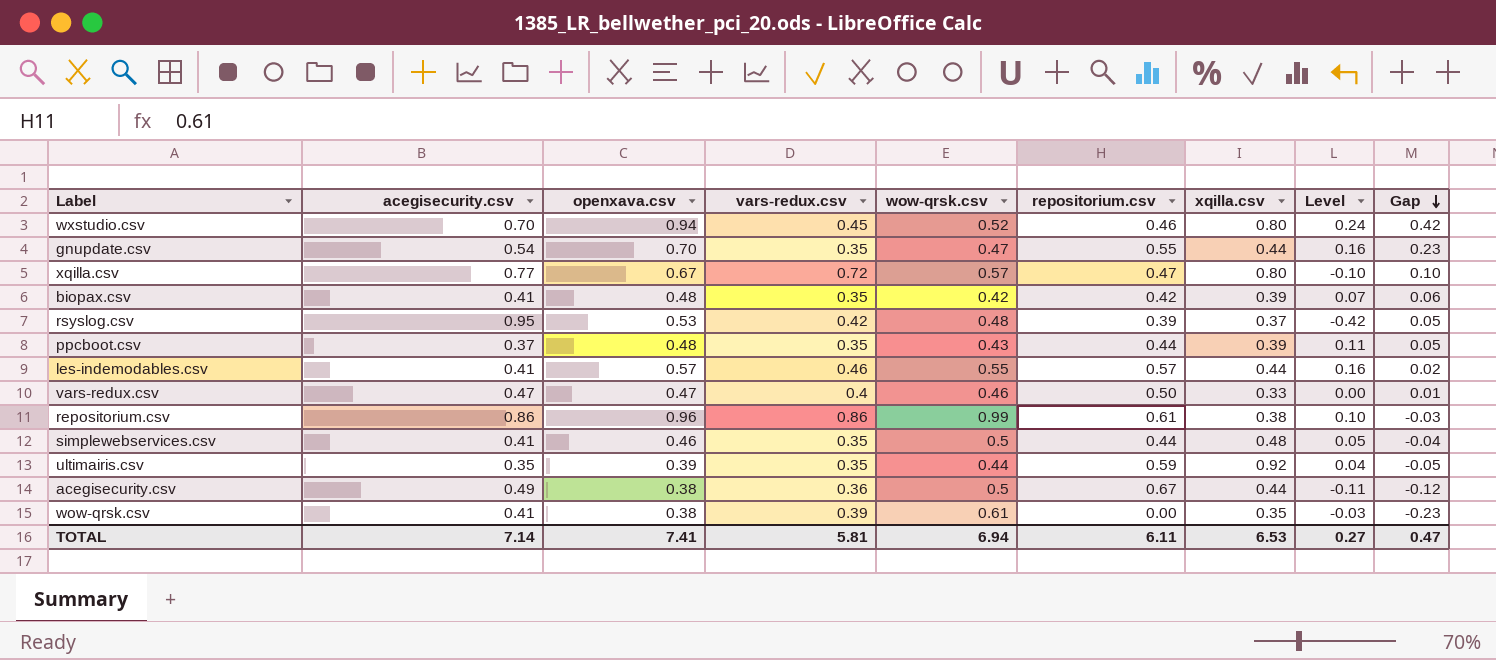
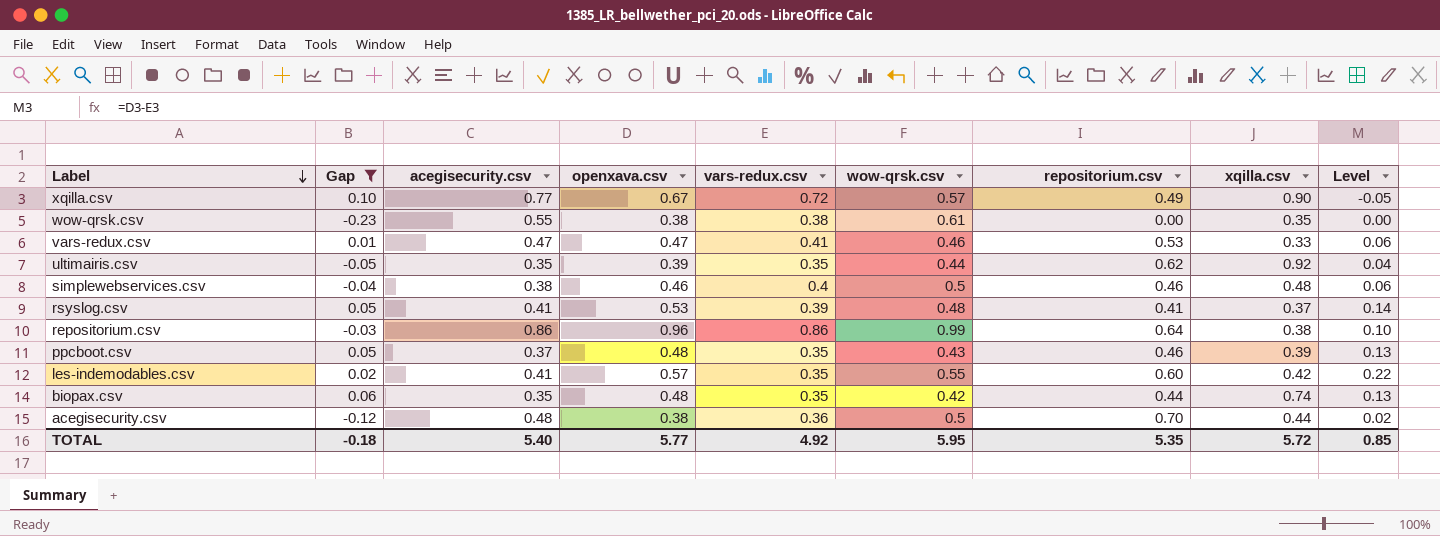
filter: none -> Gap <= 0.10
row order: Gap descending -> Label descending
column Gap | position: 9 -> 2
column Level | formula: [openxava.csv] - [acegisecurity.csv] -> [openxava.csv] - [vars-redux.csv]
xqilla.csv | repositorium.csv: 0.47 -> 0.49
xqilla.csv | xqilla.csv: 0.80 -> 0.90
wow-qrsk.csv | acegisecurity.csv: 0.41 -> 0.55
wow-qrsk.csv | vars-redux.csv: 0.39 -> 0.38
vars-redux.csv | vars-redux.csv: 0.4 -> 0.41
vars-redux.csv | repositorium.csv: 0.50 -> 0.53
ultimairis.csv | repositorium.csv: 0.59 -> 0.62
simplewebservices.csv | acegisecurity.csv: 0.41 -> 0.38
simplewebservices.csv | vars-redux.csv: 0.35 -> 0.4
simplewebservices.csv | repositorium.csv: 0.44 -> 0.46
rsyslog.csv | acegisecurity.csv: 0.95 -> 0.41
rsyslog.csv | vars-redux.csv: 0.42 -> 0.39
rsyslog.csv | repositorium.csv: 0.39 -> 0.41
repositorium.csv | repositorium.csv: 0.61 -> 0.64
ppcboot.csv | repositorium.csv: 0.44 -> 0.46
les-indemodables.csv | vars-redux.csv: 0.46 -> 0.35
les-indemodables.csv | repositorium.csv: 0.57 -> 0.60
les-indemodables.csv | xqilla.csv: 0.44 -> 0.42
biopax.csv | acegisecurity.csv: 0.41 -> 0.35
biopax.csv | repositorium.csv: 0.42 -> 0.44
biopax.csv | xqilla.csv: 0.39 -> 0.74
acegisecurity.csv | acegisecurity.csv: 0.49 -> 0.48
acegisecurity.csv | repositorium.csv: 0.67 -> 0.70
TOTAL | Gap: 0.47 -> -0.18
TOTAL | acegisecurity.csv: 7.14 -> 5.40
TOTAL | openxava.csv: 7.41 -> 5.77
TOTAL | vars-redux.csv: 5.81 -> 4.92
TOTAL | wow-qrsk.csv: 6.94 -> 5.95
TOTAL | repositorium.csv: 6.11 -> 5.35
TOTAL | xqilla.csv: 6.53 -> 5.72
TOTAL | Level: 0.27 -> 0.85

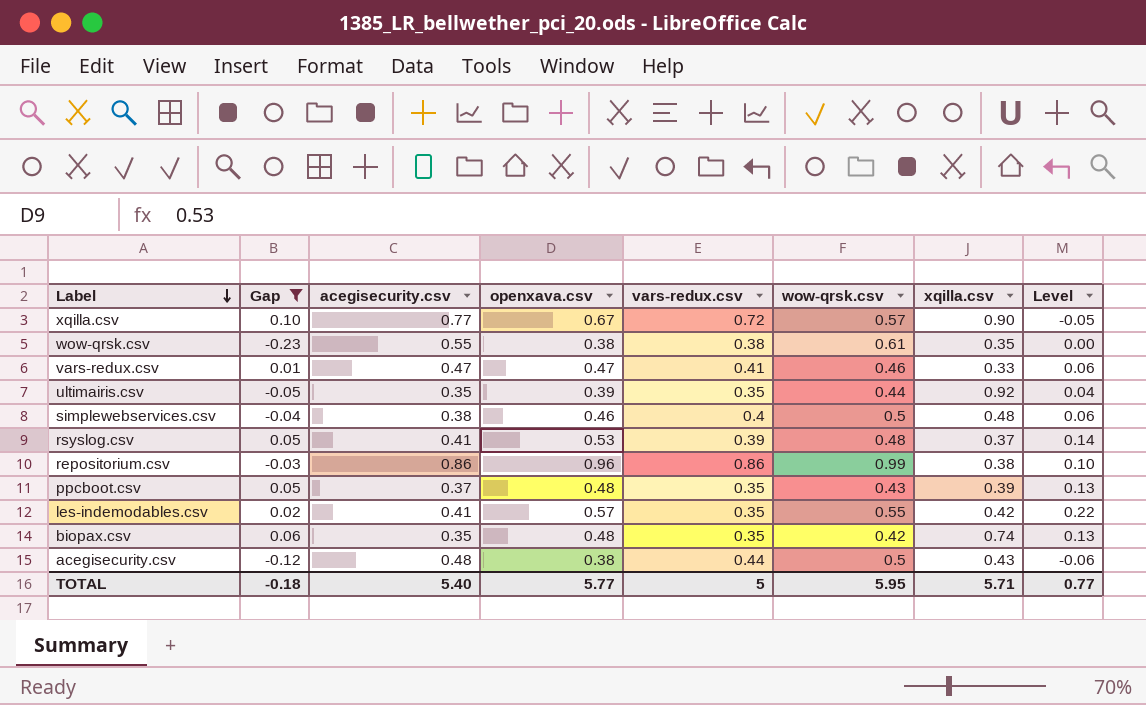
column repositorium.csv | position: 7 -> none
acegisecurity.csv | vars-redux.csv: 0.36 -> 0.44
acegisecurity.csv | xqilla.csv: 0.44 -> 0.43
acegisecurity.csv | Level: 0.02 -> -0.06
TOTAL | vars-redux.csv: 4.92 -> 5
TOTAL | xqilla.csv: 5.72 -> 5.71
TOTAL | Level: 0.85 -> 0.77

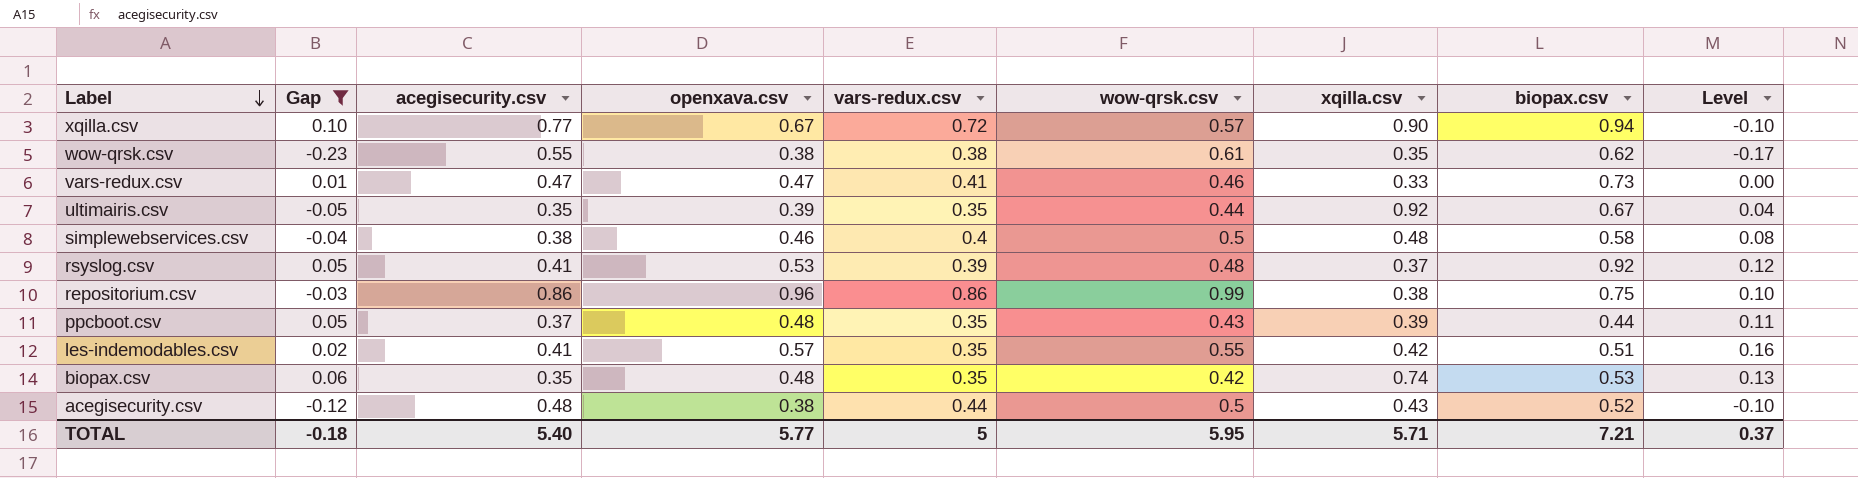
column biopax.csv | position: none -> 8
column Level | formula: [openxava.csv] - [vars-redux.csv] -> [openxava.csv] - [acegisecurity.csv]
TOTAL | Level: 0.77 -> 0.37

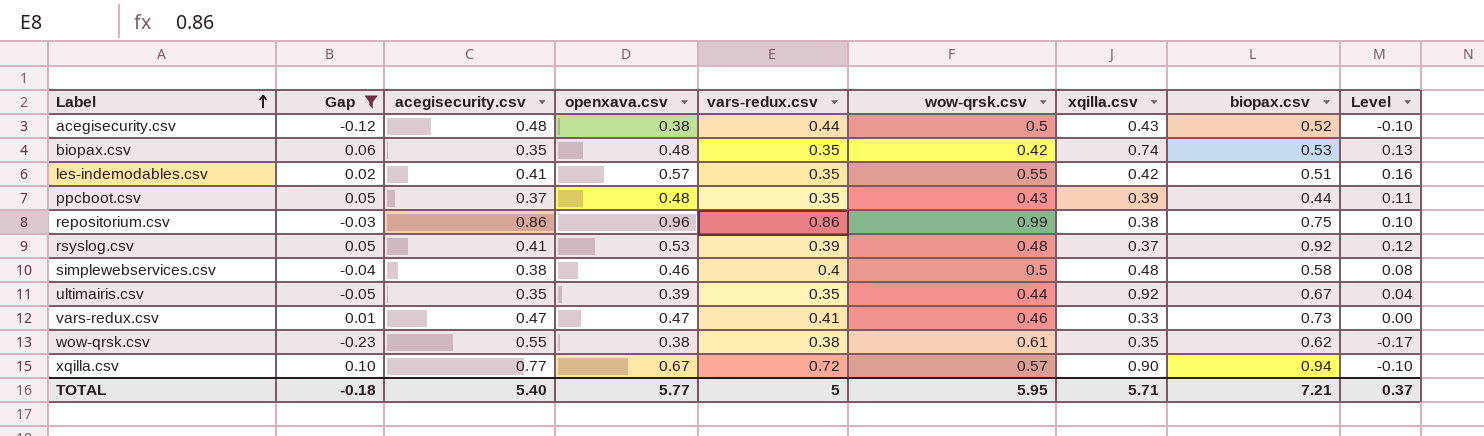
row order: Label descending -> Label ascending

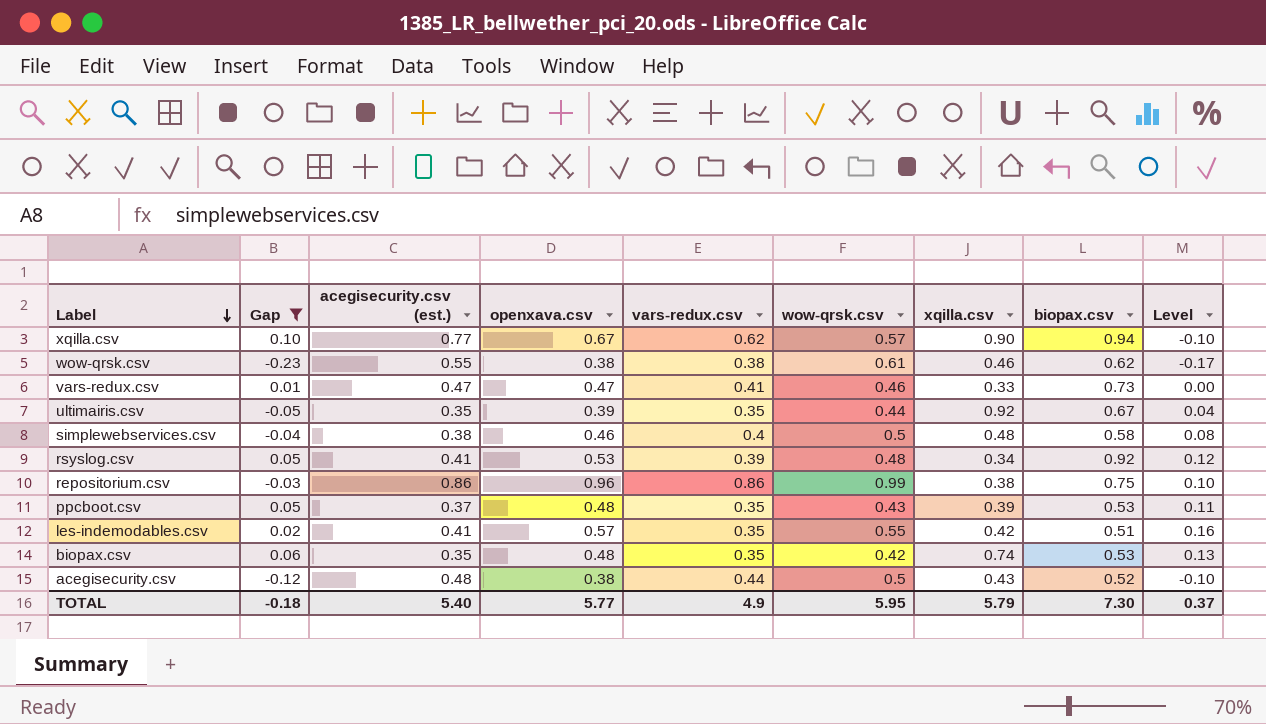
row order: Label ascending -> Label descending
column name: acegisecurity.csv -> acegisecurity.csv (est.)
xqilla.csv | vars-redux.csv: 0.72 -> 0.62
wow-qrsk.csv | xqilla.csv: 0.35 -> 0.46
rsyslog.csv | xqilla.csv: 0.37 -> 0.34
ppcboot.csv | biopax.csv: 0.44 -> 0.53
TOTAL | vars-redux.csv: 5 -> 4.9
TOTAL | xqilla.csv: 5.71 -> 5.79
TOTAL | biopax.csv: 7.21 -> 7.30

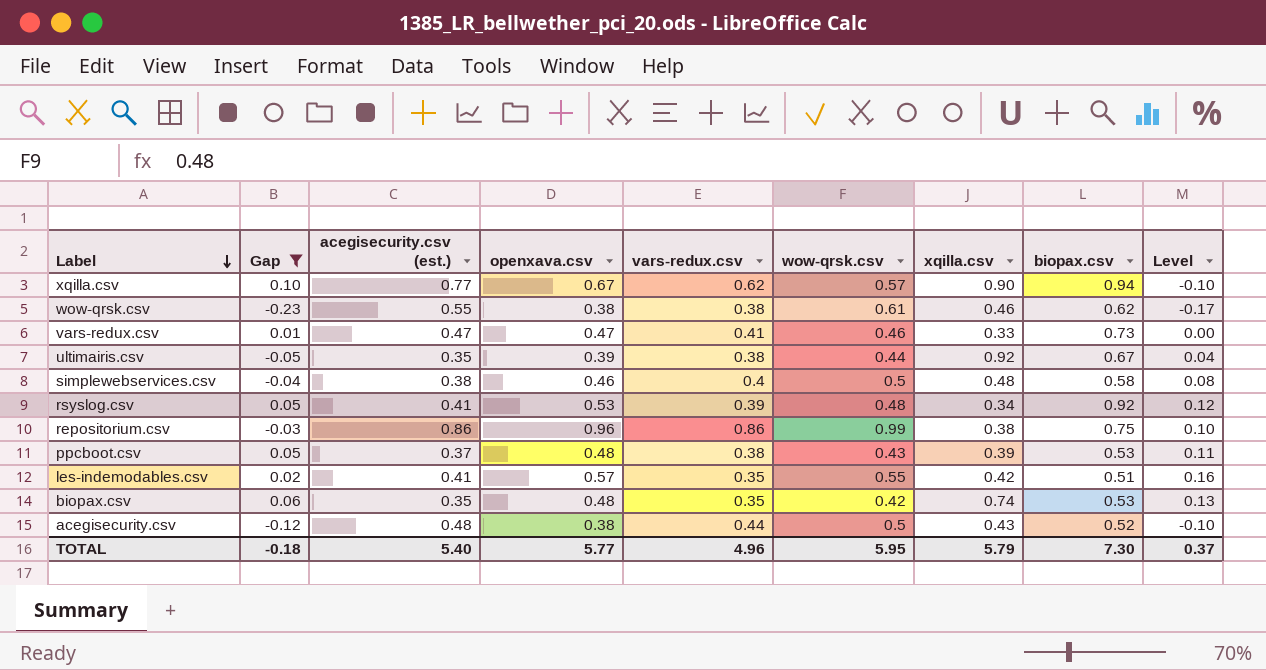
ultimairis.csv | vars-redux.csv: 0.35 -> 0.38
ppcboot.csv | vars-redux.csv: 0.35 -> 0.38
TOTAL | vars-redux.csv: 4.9 -> 4.96

